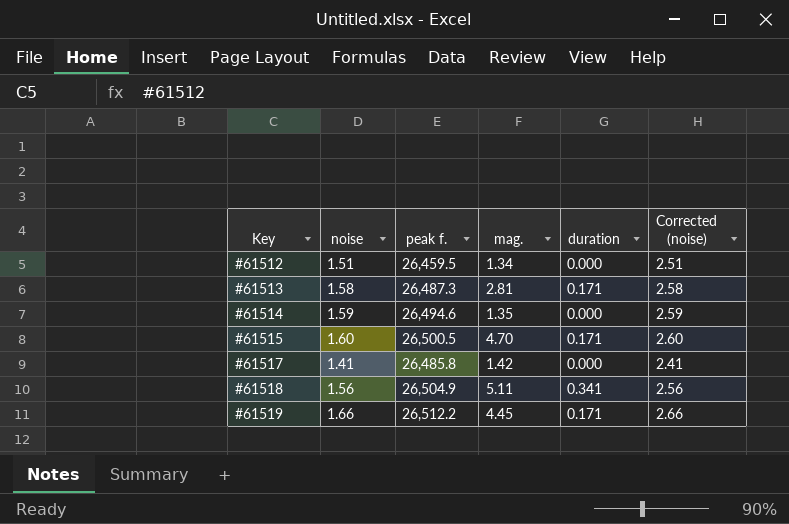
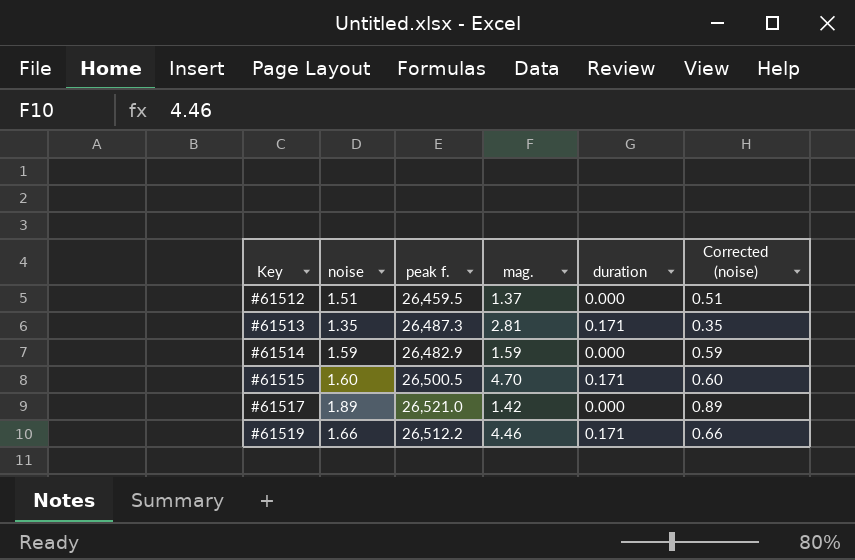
column Corrected (noise) | formula: [noise] + 1 -> [noise] - 1
row #61518: 1.56 | 26,504.9 | 5.11 | 0.341 | 2.56 -> none
#61512 | mag.: 1.34 -> 1.37
#61513 | noise: 1.58 -> 1.35
#61514 | peak f.: 26,494.6 -> 26,482.9
#61514 | mag.: 1.35 -> 1.59
#61517 | noise: 1.41 -> 1.89
#61517 | peak f.: 26,485.8 -> 26,521.0
#61519 | mag.: 4.45 -> 4.46

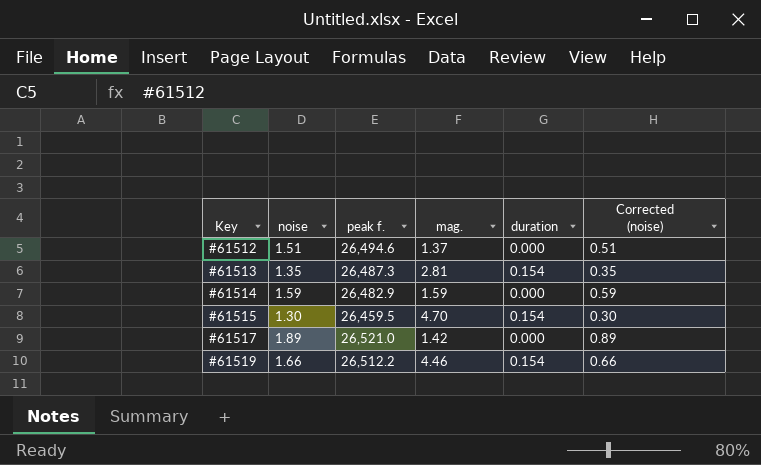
#61512 | peak f.: 26,459.5 -> 26,494.6
#61513 | duration: 0.171 -> 0.154
#61515 | noise: 1.60 -> 1.30
#61515 | peak f.: 26,500.5 -> 26,459.5
#61515 | duration: 0.171 -> 0.154
#61515 | Corrected (noise): 0.60 -> 0.30
#61519 | duration: 0.171 -> 0.154

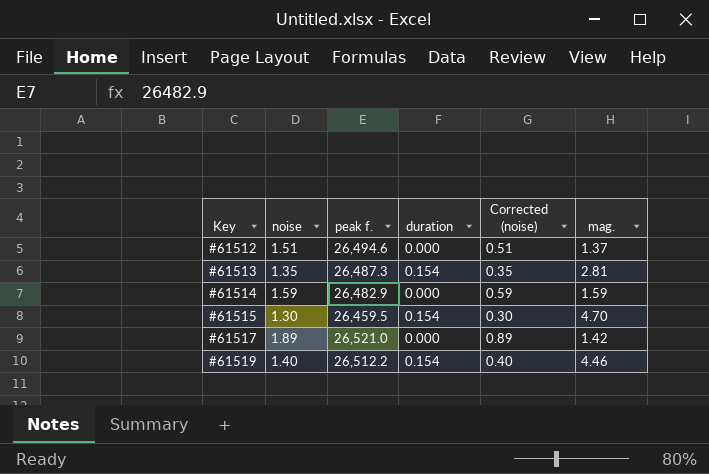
column mag. | position: 4 -> 6
#61519 | noise: 1.66 -> 1.40
#61519 | Corrected (noise): 0.66 -> 0.40

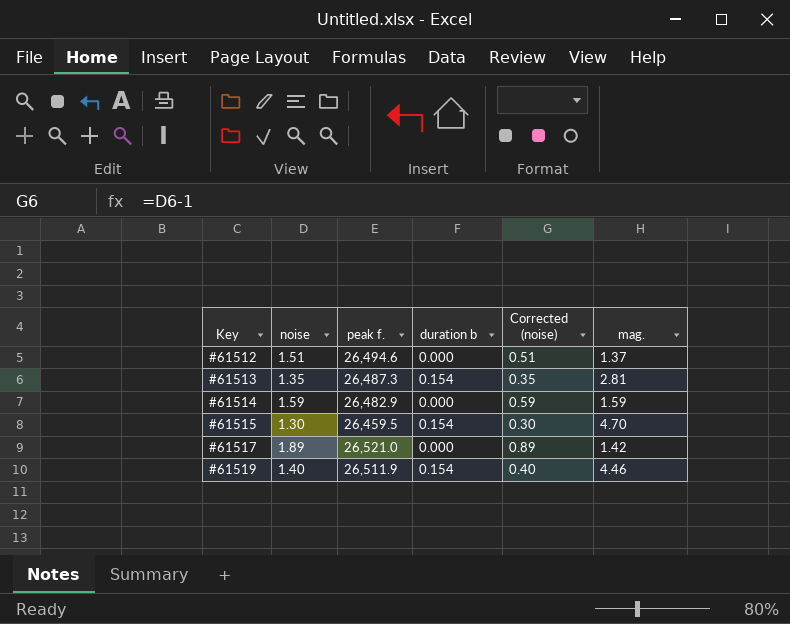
column name: duration -> duration b
#61519 | peak f.: 26,512.2 -> 26,511.9

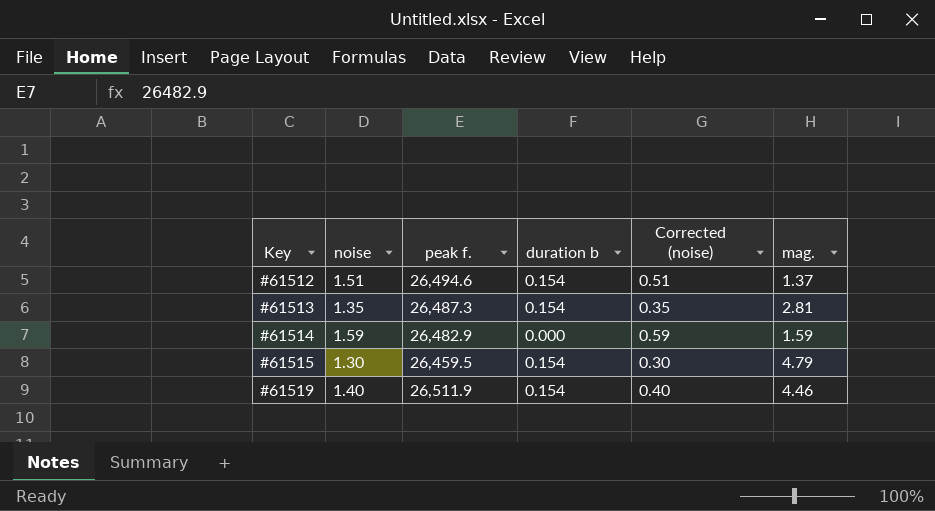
row #61517: 1.89 | 26,521.0 | 0.000 | 0.89 | 1.42 -> none
#61512 | duration b: 0.000 -> 0.154
#61515 | mag.: 4.70 -> 4.79

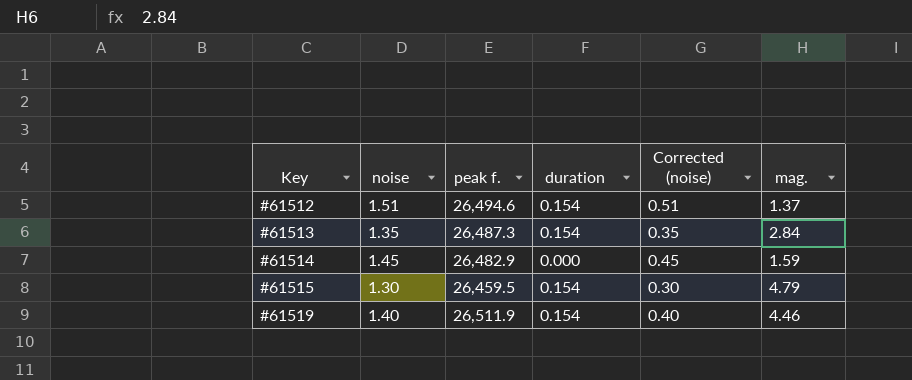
column name: duration b -> duration
#61513 | mag.: 2.81 -> 2.84
#61514 | noise: 1.59 -> 1.45
#61514 | Corrected (noise): 0.59 -> 0.45

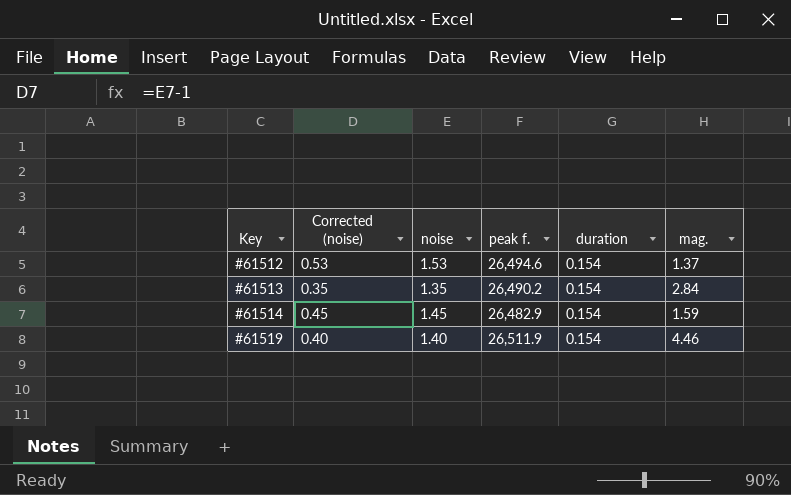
column Corrected (noise) | position: 5 -> 2
row #61515: 1.30 | 26,459.5 | 0.154 | 0.30 | 4.79 -> none
#61512 | Corrected (noise): 0.51 -> 0.53
#61512 | noise: 1.51 -> 1.53
#61513 | peak f.: 26,487.3 -> 26,490.2
#61514 | duration: 0.000 -> 0.154

